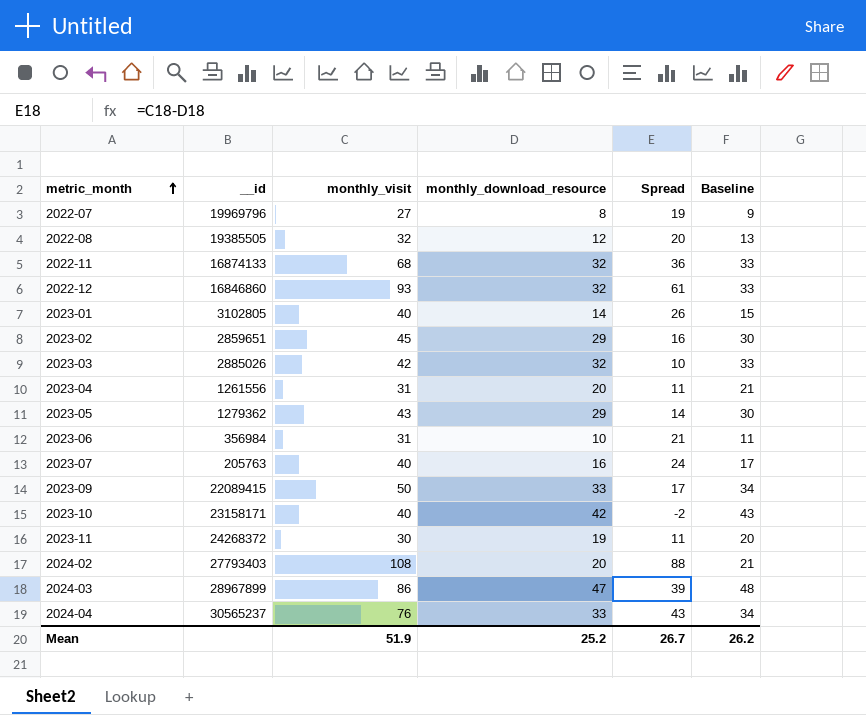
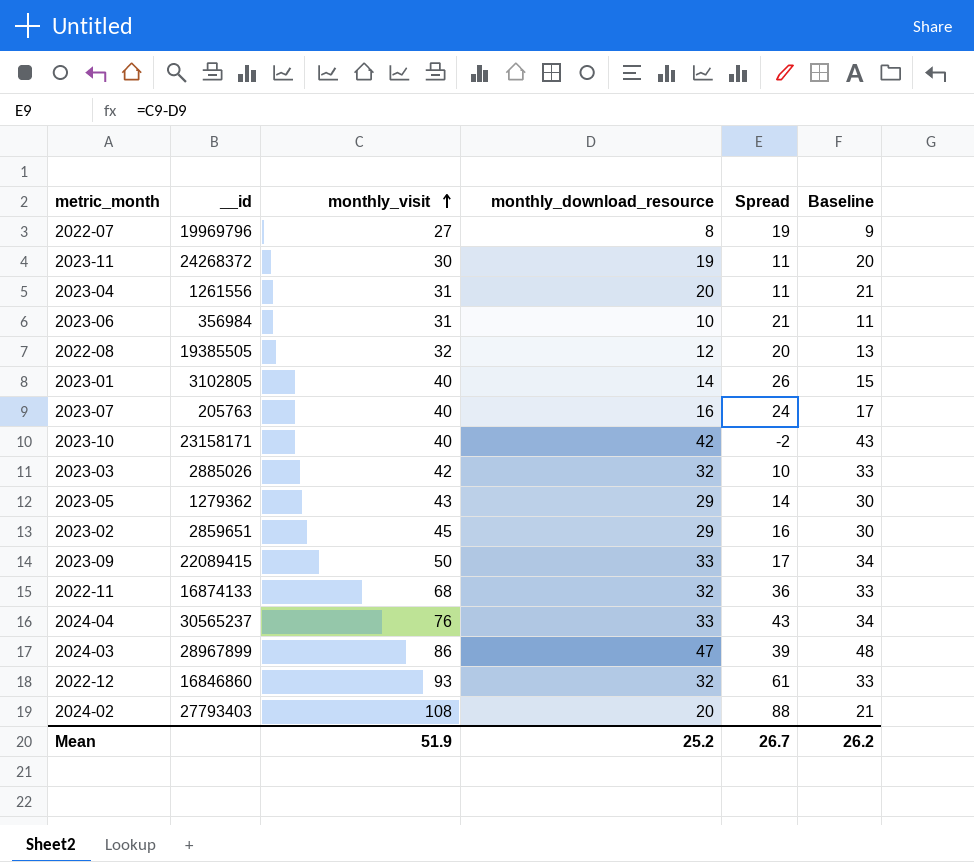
row order: metric_month ascending -> monthly_visit ascending

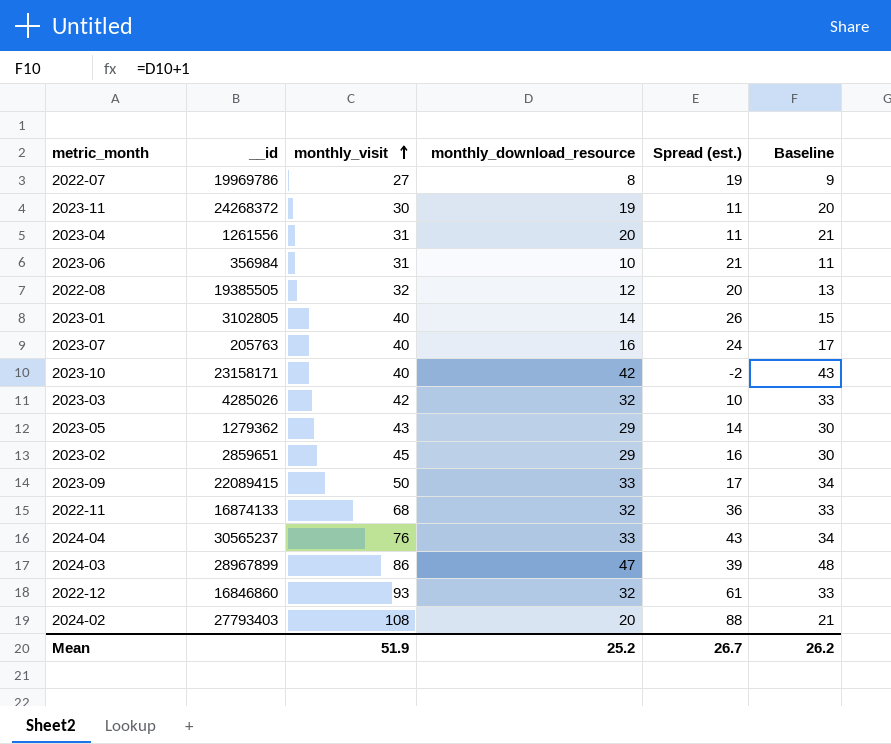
column name: Spread -> Spread (est.)
2022-07 | __id: 19969796 -> 19969786
2023-03 | __id: 2885026 -> 4285026

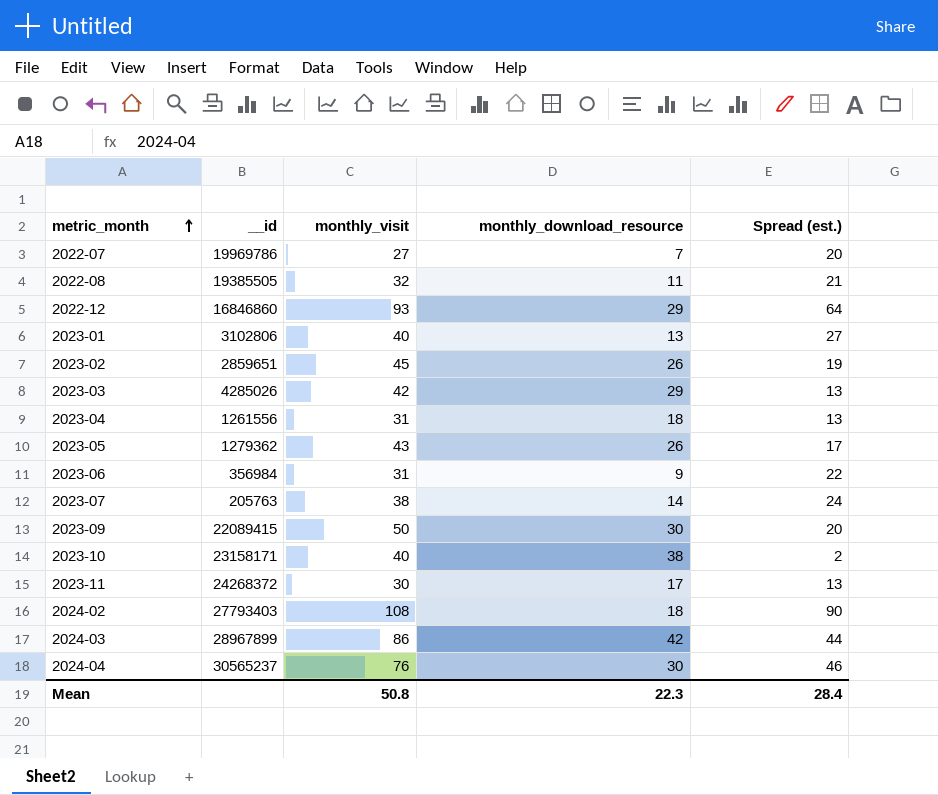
row order: monthly_visit ascending -> metric_month ascending
column Baseline | formula: [monthly_download_resource] + 1 -> none
row 2022-11: 16874133 | 68 | 32 | 36 | 33 -> none
2022-07 | monthly_download_resource: 8 -> 7
2022-07 | Spread (est.): 19 -> 20
2022-08 | monthly_download_resource: 12 -> 11
2022-08 | Spread (est.): 20 -> 21
2022-12 | monthly_download_resource: 32 -> 29
2022-12 | Spread (est.): 61 -> 64
2023-01 | __id: 3102805 -> 3102806
2023-01 | monthly_download_resource: 14 -> 13
2023-01 | Spread (est.): 26 -> 27
2023-02 | monthly_download_resource: 29 -> 26
2023-02 | Spread (est.): 16 -> 19
2023-03 | monthly_download_resource: 32 -> 29
2023-03 | Spread (est.): 10 -> 13
2023-04 | monthly_download_resource: 20 -> 18
2023-04 | Spread (est.): 11 -> 13
2023-05 | monthly_download_resource: 29 -> 26
2023-05 | Spread (est.): 14 -> 17
2023-06 | monthly_download_resource: 10 -> 9
2023-06 | Spread (est.): 21 -> 22
2023-07 | monthly_visit: 40 -> 38
2023-07 | monthly_download_resource: 16 -> 14
2023-09 | monthly_download_resource: 33 -> 30
2023-09 | Spread (est.): 17 -> 20
2023-10 | monthly_download_resource: 42 -> 38
2023-10 | Spread (est.): -2 -> 2
2023-11 | monthly_download_resource: 19 -> 17
2023-11 | Spread (est.): 11 -> 13
2024-02 | monthly_download_resource: 20 -> 18
2024-02 | Spread (est.): 88 -> 90
2024-03 | monthly_download_resource: 47 -> 42
2024-03 | Spread (est.): 39 -> 44
2024-04 | monthly_download_resource: 33 -> 30
2024-04 | Spread (est.): 43 -> 46
Mean | monthly_visit: 51.9 -> 50.8
Mean | monthly_download_resource: 25.2 -> 22.3
Mean | Spread (est.): 26.7 -> 28.4

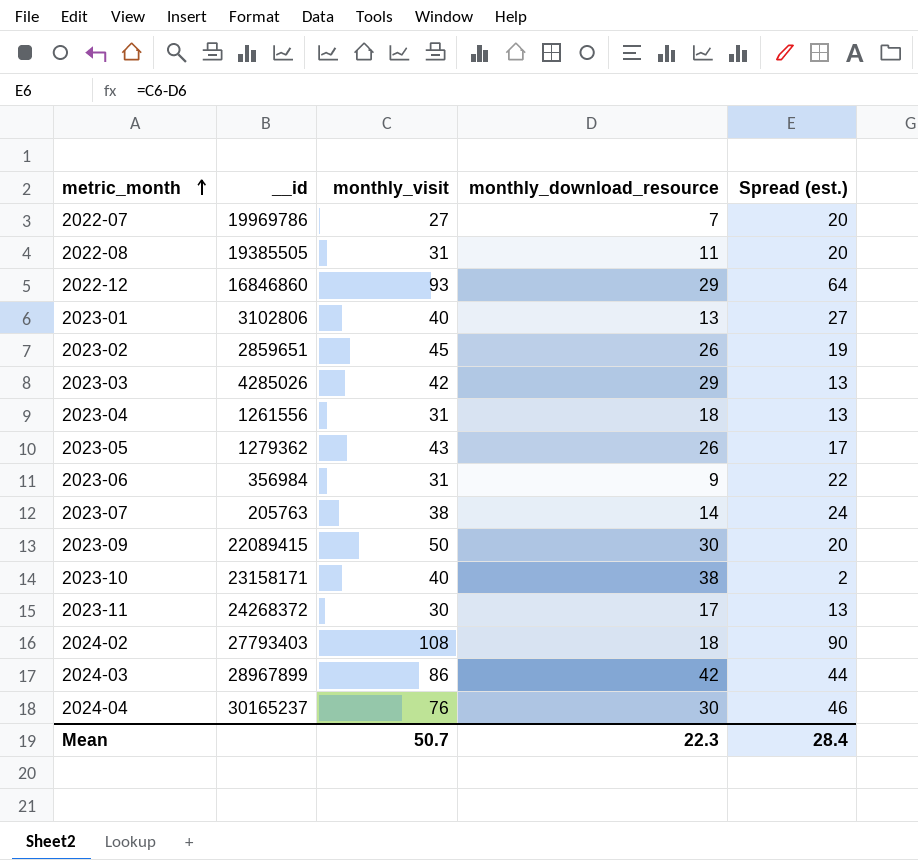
2022-08 | monthly_visit: 32 -> 31
2022-08 | Spread (est.): 21 -> 20
2024-04 | __id: 30565237 -> 30165237
Mean | monthly_visit: 50.8 -> 50.7

